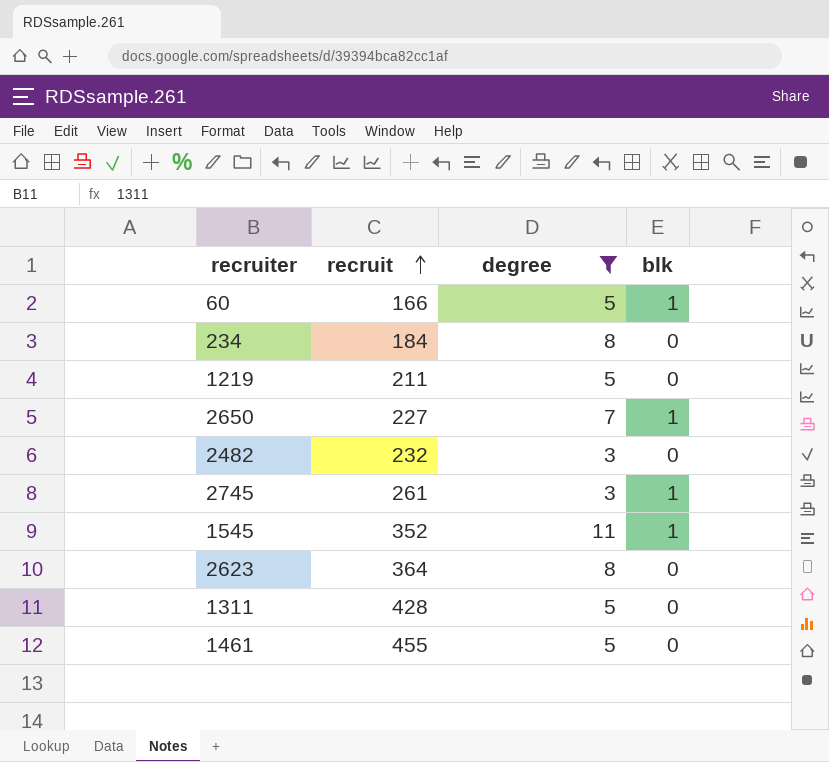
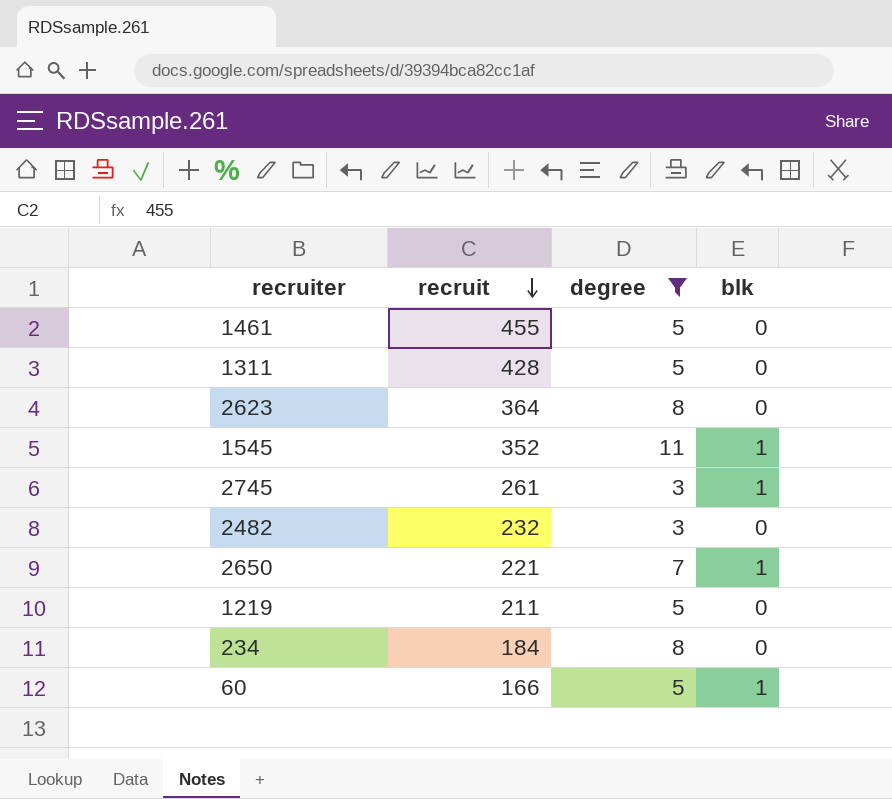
row order: recruit ascending -> recruit descending
2650 | recruit: 227 -> 221

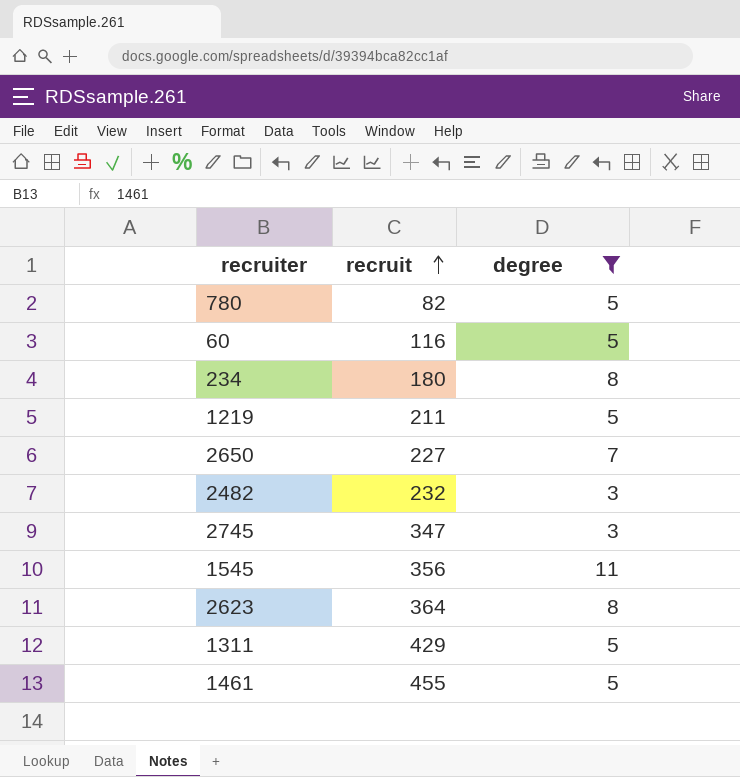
row order: recruit descending -> recruit ascending
column blk | position: 4 -> none
row 780: none -> 82 | 5
60 | recruit: 166 -> 116
234 | recruit: 184 -> 180
2650 | recruit: 221 -> 227
2745 | recruit: 261 -> 347
1545 | recruit: 352 -> 356
1311 | recruit: 428 -> 429

